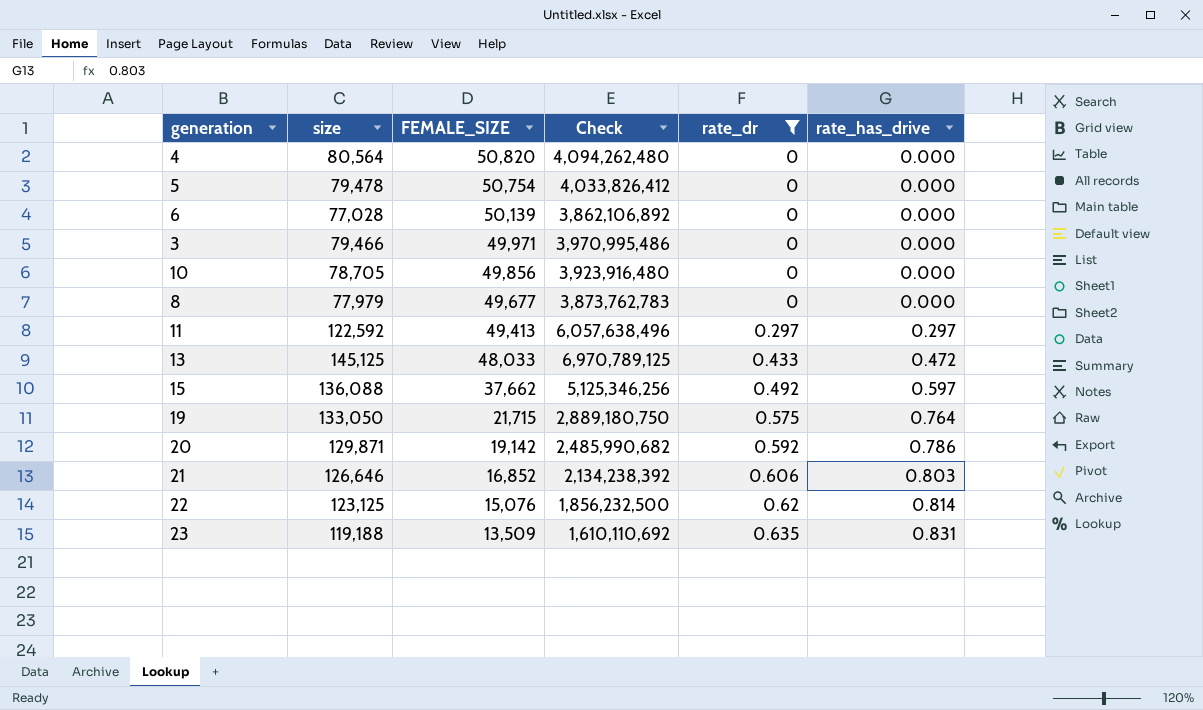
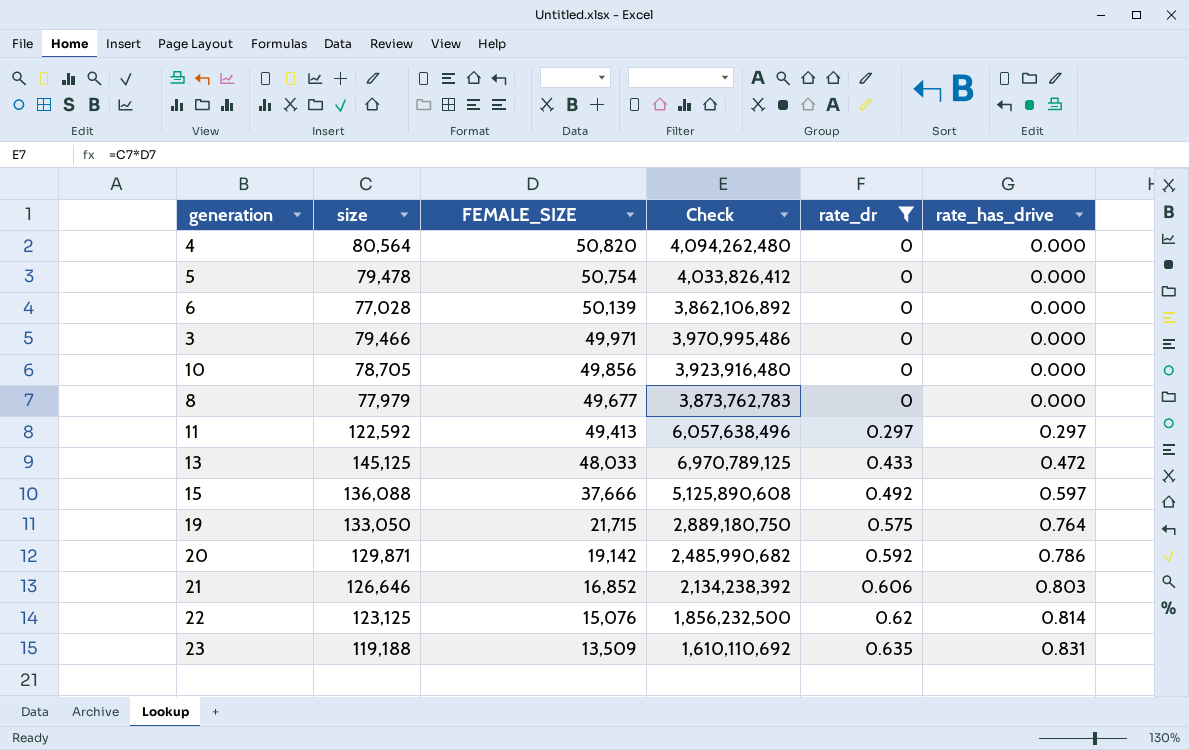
15 | FEMALE_SIZE: 37,662 -> 37,666
15 | Check: 5,125,346,256 -> 5,125,890,608

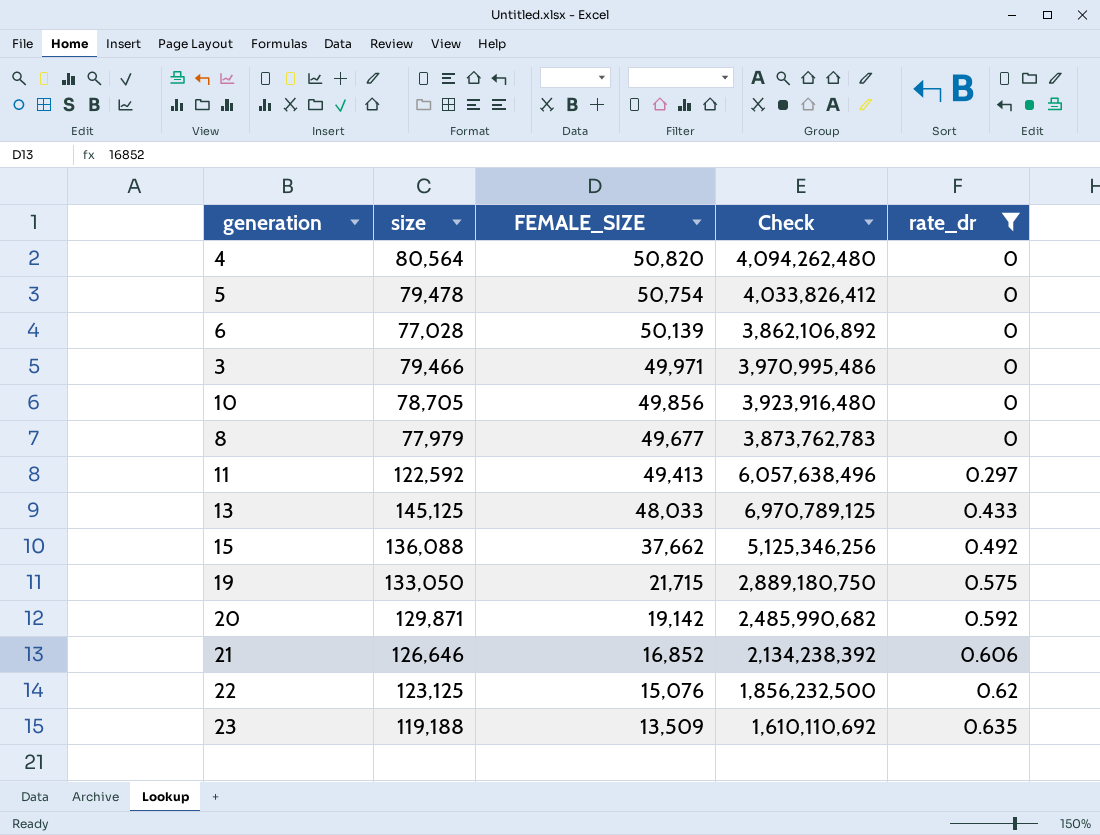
column rate_has_drive | position: 6 -> none
15 | FEMALE_SIZE: 37,666 -> 37,662
15 | Check: 5,125,890,608 -> 5,125,346,256

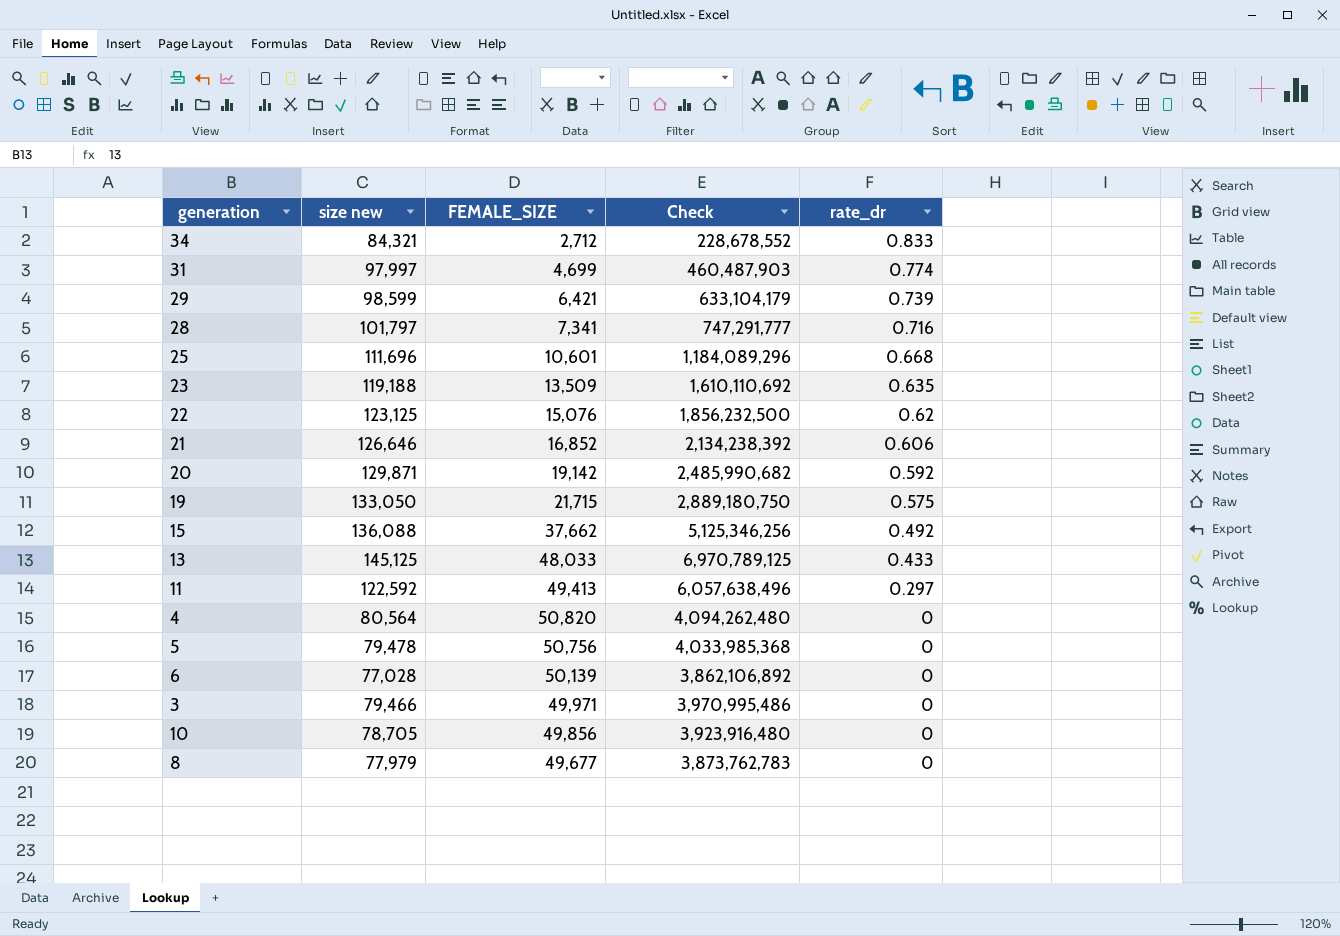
filter: rate_dr <= 0.635 -> none
row order: FEMALE_SIZE descending -> rate_dr descending
column name: size -> size new
5 | FEMALE_SIZE: 50,754 -> 50,756
5 | Check: 4,033,826,412 -> 4,033,985,368

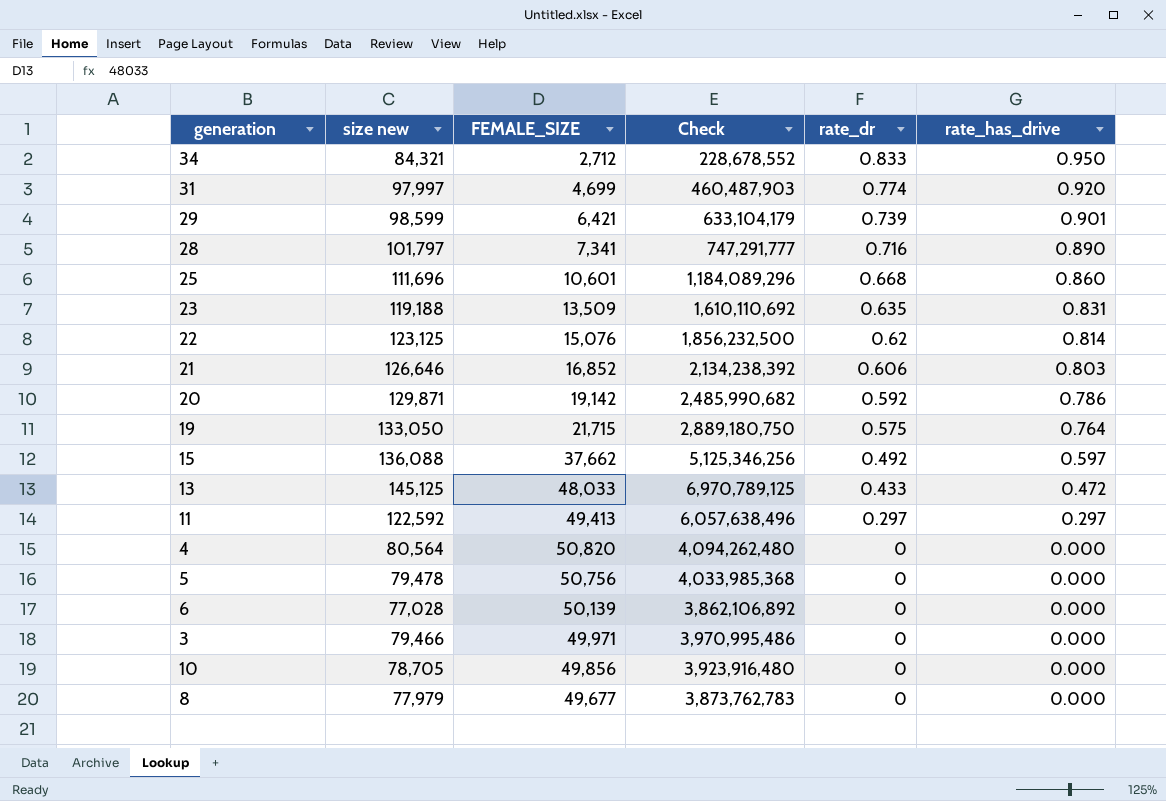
column rate_has_drive | position: none -> 6

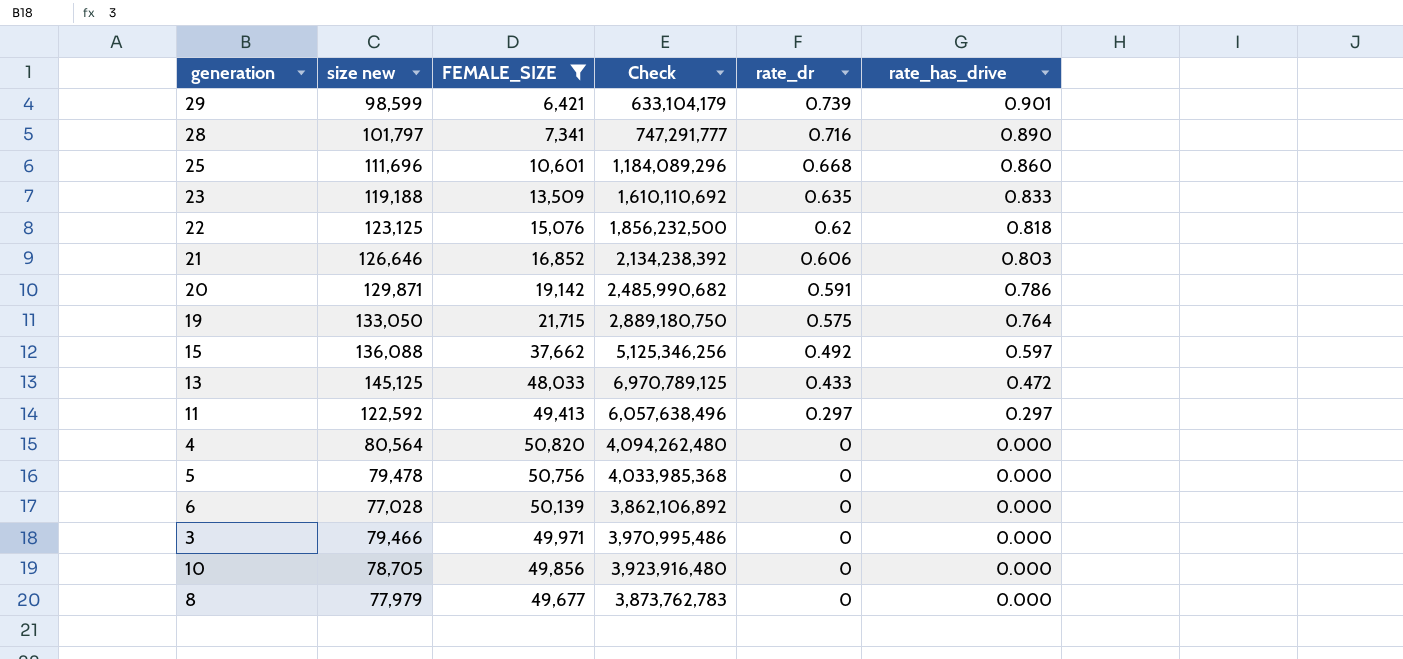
filter: none -> FEMALE_SIZE >= 6,421
23 | rate_has_drive: 0.831 -> 0.833
22 | rate_has_drive: 0.814 -> 0.818
20 | rate_dr: 0.592 -> 0.591

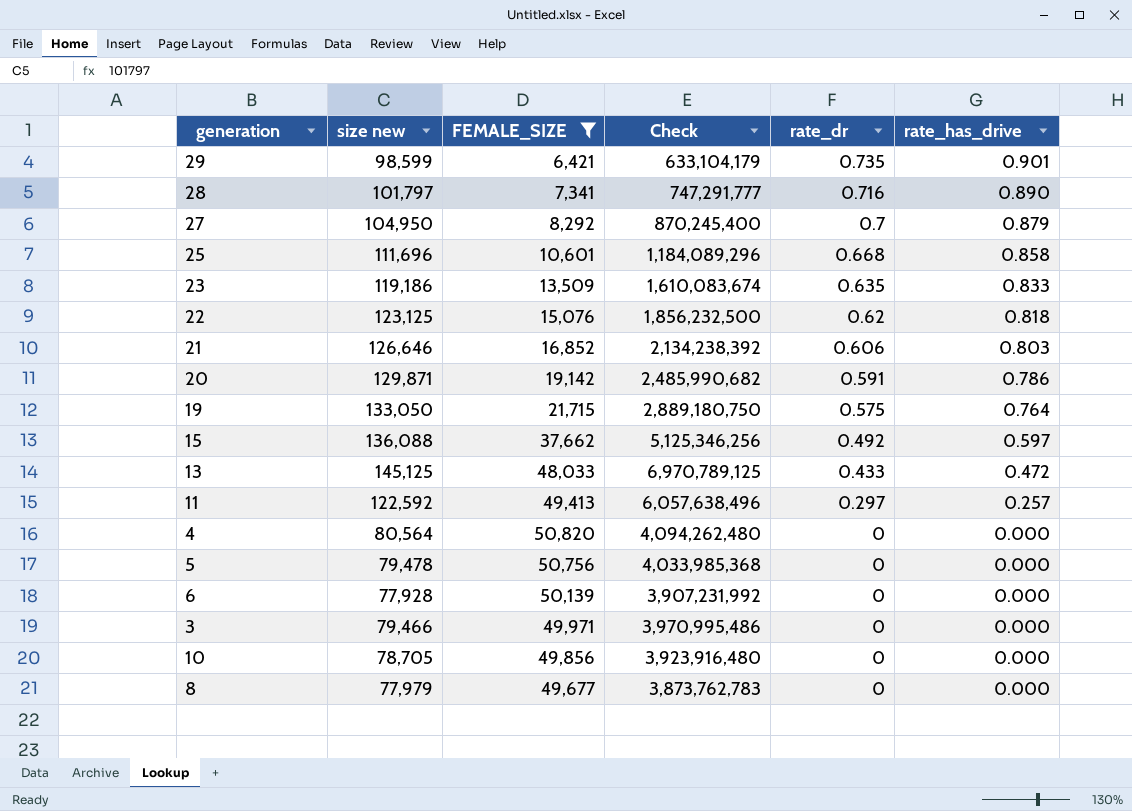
29 | rate_dr: 0.739 -> 0.735
row 27: none -> 104,950 | 8,292 | 870,245,400 | 0.7 | 0.879
25 | rate_has_drive: 0.860 -> 0.858
23 | size new: 119,188 -> 119,186
23 | Check: 1,610,110,692 -> 1,610,083,674
11 | rate_has_drive: 0.297 -> 0.257
6 | size new: 77,028 -> 77,928
6 | Check: 3,862,106,892 -> 3,907,231,992

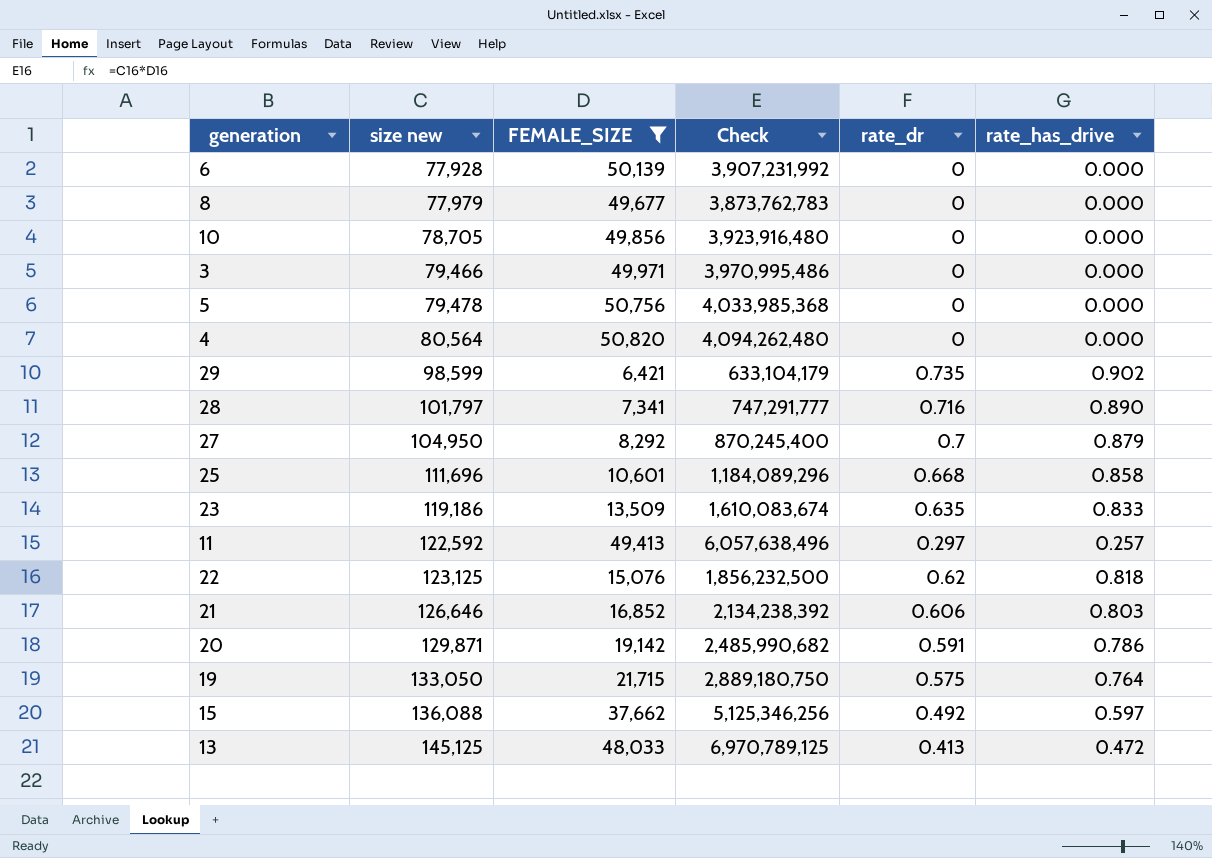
row order: rate_dr descending -> size new ascending
29 | rate_has_drive: 0.901 -> 0.902
13 | rate_dr: 0.433 -> 0.413

